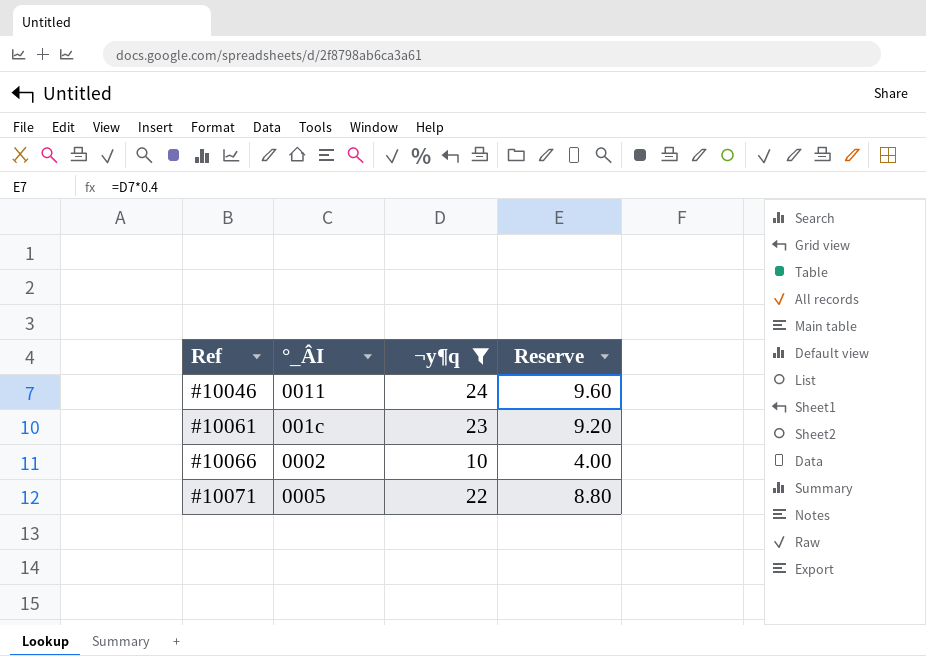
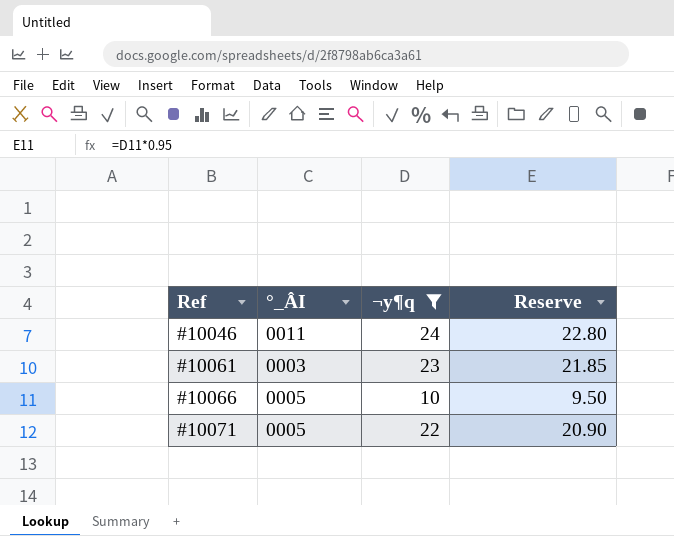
column Reserve | formula: [¬y¶q] * 0.4 -> [¬y¶q] * 0.95
#10061 | °_ÂI: 001c -> 0003
#10066 | °_ÂI: 0002 -> 0005

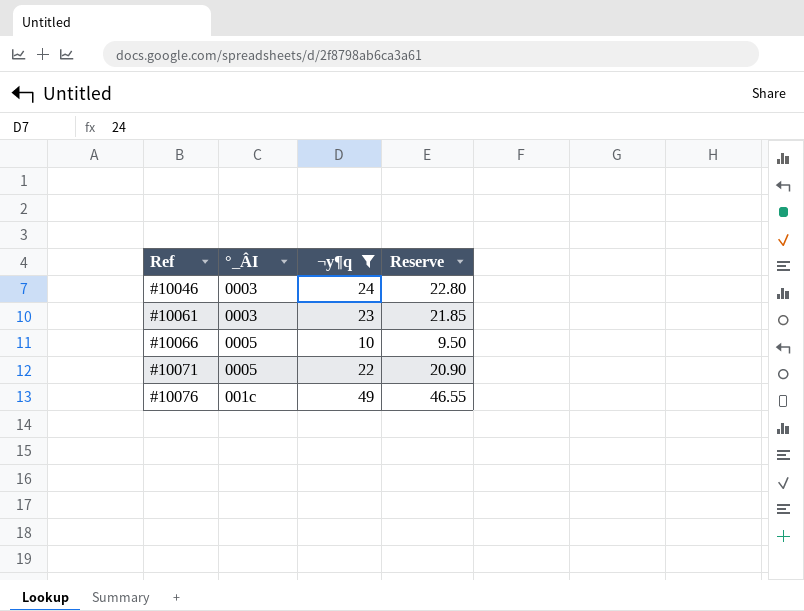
#10046 | °_ÂI: 0011 -> 0003
row #10076: none -> 001c | 49 | 46.55

